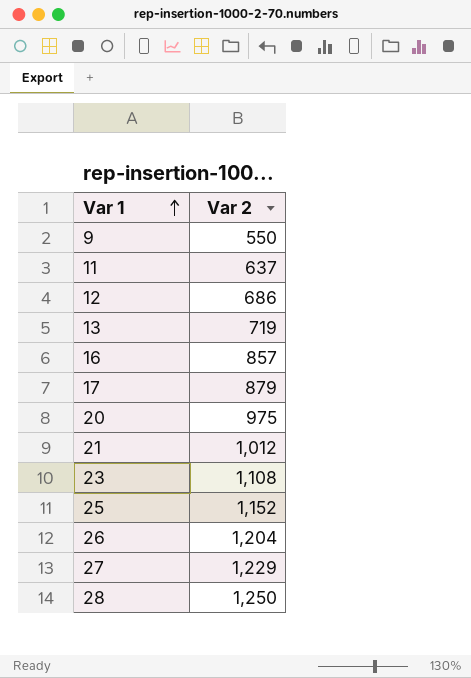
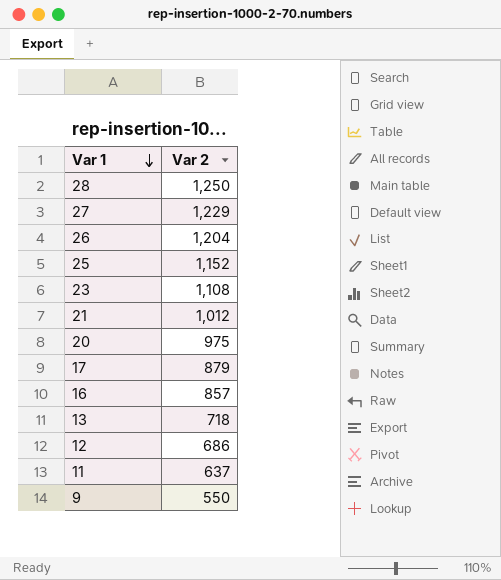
row order: Var 1 ascending -> Var 1 descending
13 | Var 2: 719 -> 718

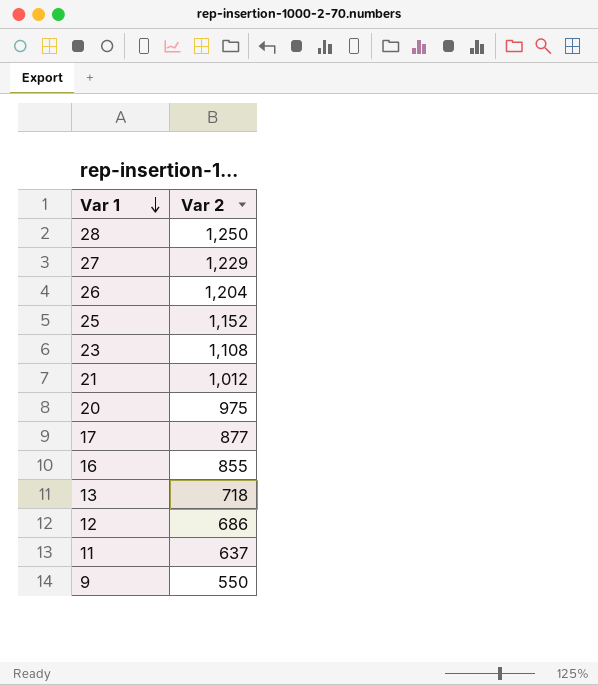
17 | Var 2: 879 -> 877
16 | Var 2: 857 -> 855

